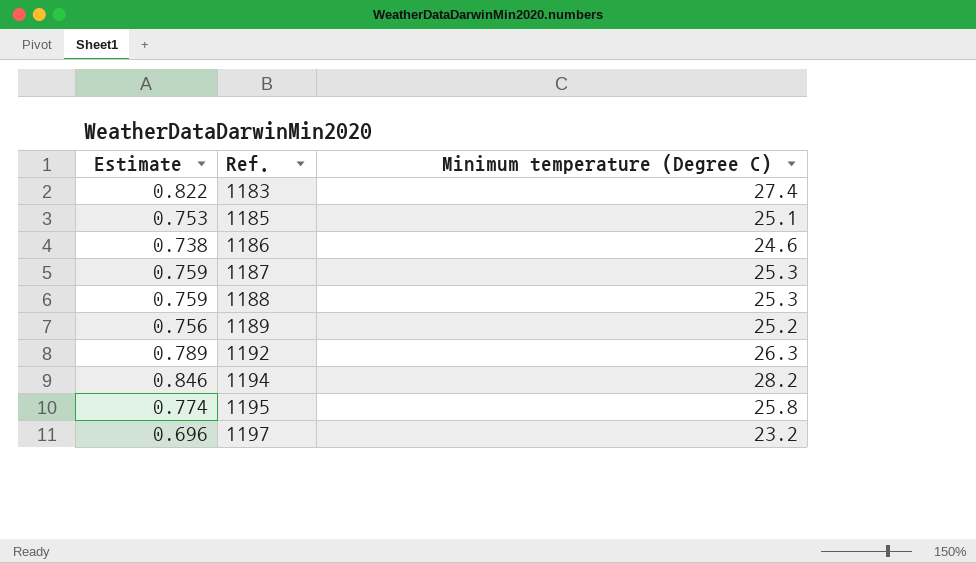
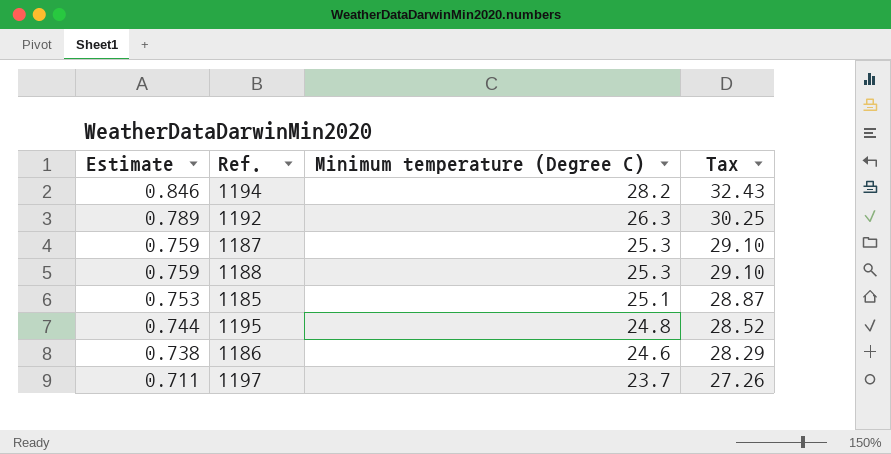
row order: Ref. ascending -> Estimate descending
column Tax | formula: none -> [Minimum temperature (Degree C)] * 1.15
row 1183: 0.822 | 27.4 -> none
row 1189: 0.756 | 25.2 -> none
1195 | Estimate: 0.774 -> 0.744
1195 | Minimum temperature (Degree C): 25.8 -> 24.8
1197 | Estimate: 0.696 -> 0.711
1197 | Minimum temperature (Degree C): 23.2 -> 23.7

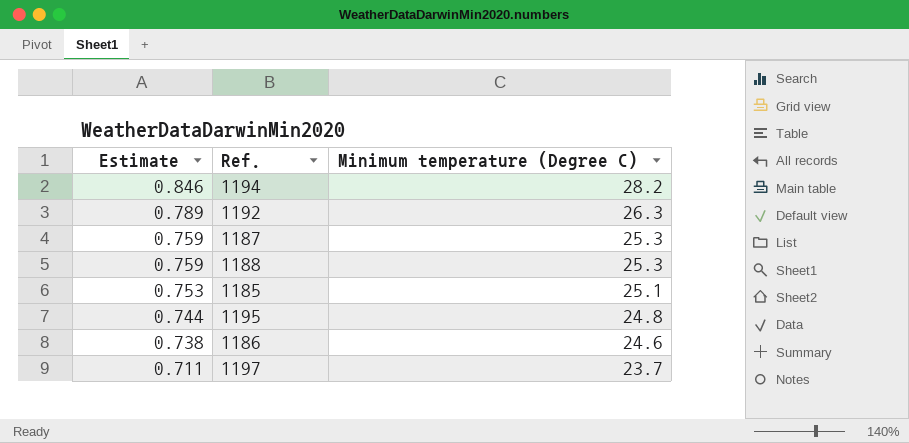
column Tax | formula: [Minimum temperature (Degree C)] * 1.15 -> none

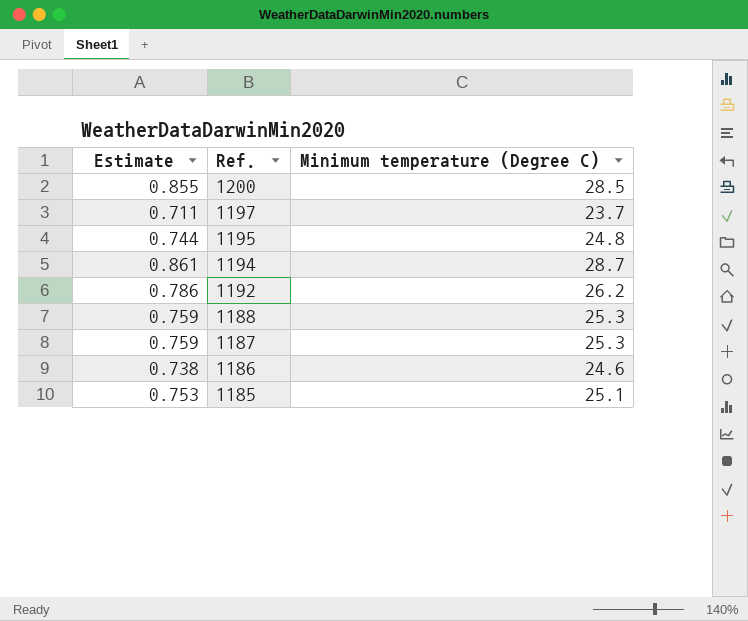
row order: Estimate descending -> Ref. descending
row 1200: none -> 0.855 | 28.5
1194 | Estimate: 0.846 -> 0.861
1194 | Minimum temperature (Degree C): 28.2 -> 28.7
1192 | Estimate: 0.789 -> 0.786
1192 | Minimum temperature (Degree C): 26.3 -> 26.2

